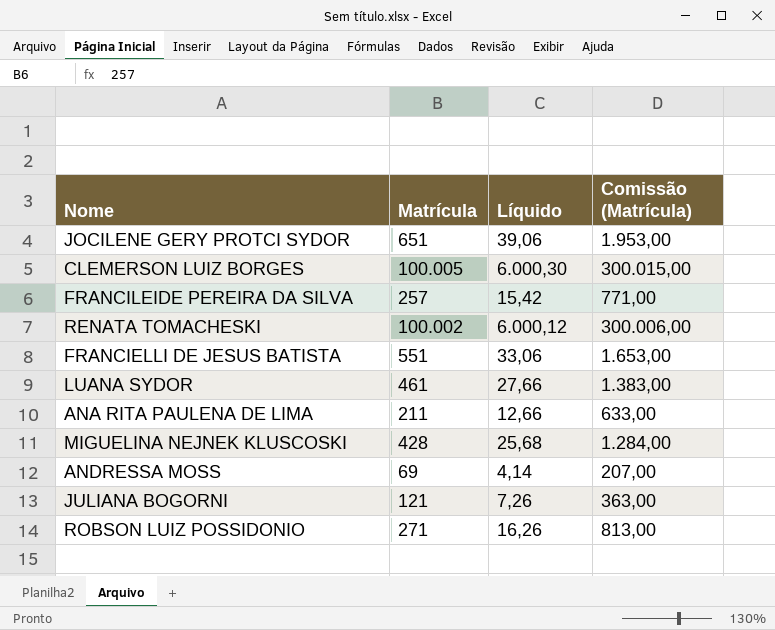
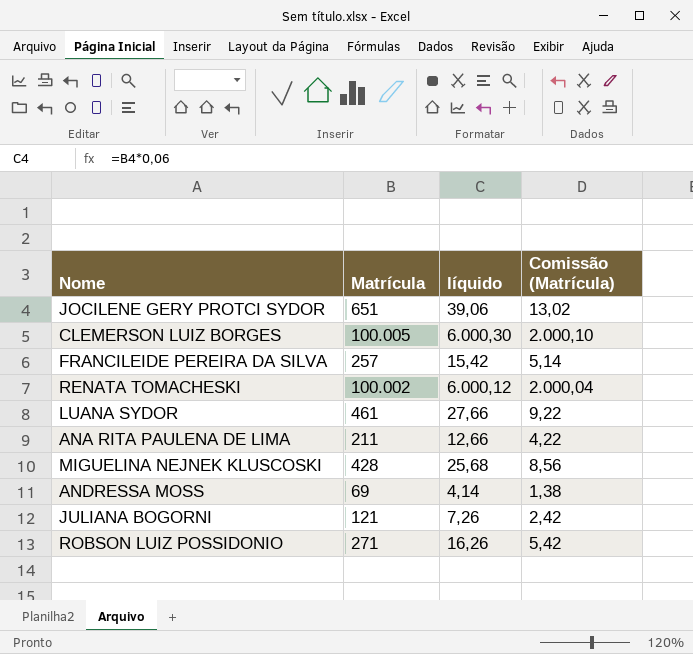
column name: Líquido -> líquido
column Comissão (Matrícula) | formula: [Matrícula] * 3 -> [Matrícula] * 0,02
row FRANCIELLI DE JESUS BATISTA: 551 | 33,06 | 1.653,00 -> none

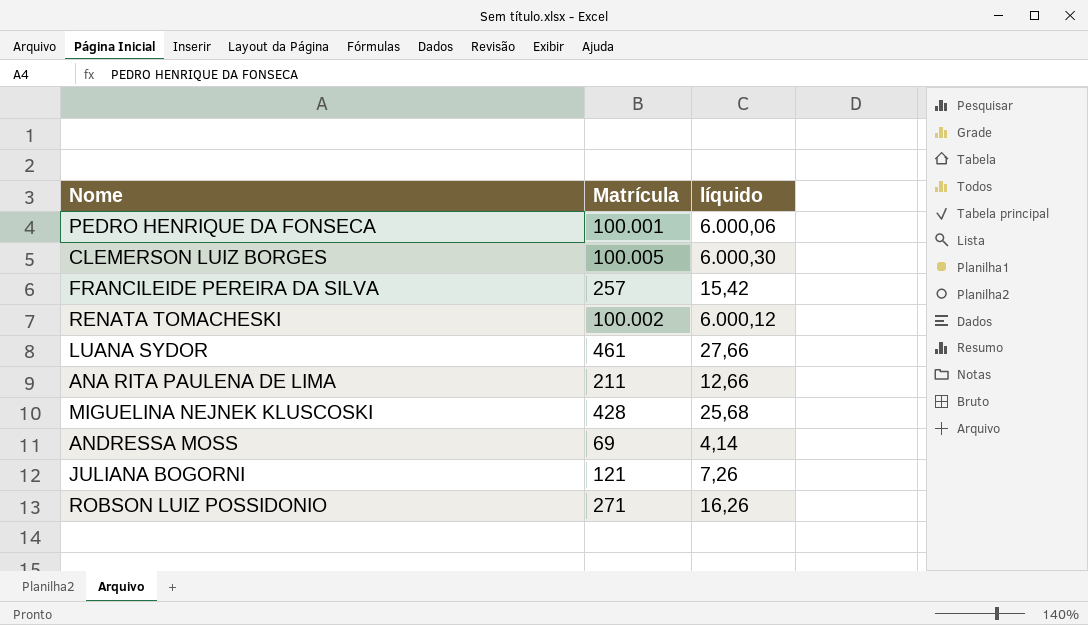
column Comissão (Matrícula) | formula: [Matrícula] * 0,02 -> none
row JOCILENE GERY PROTCI SYDOR: 651 | 39,06 | 13,02 -> none
row PEDRO HENRIQUE DA FONSECA: none -> 100.001 | 6.000,06

